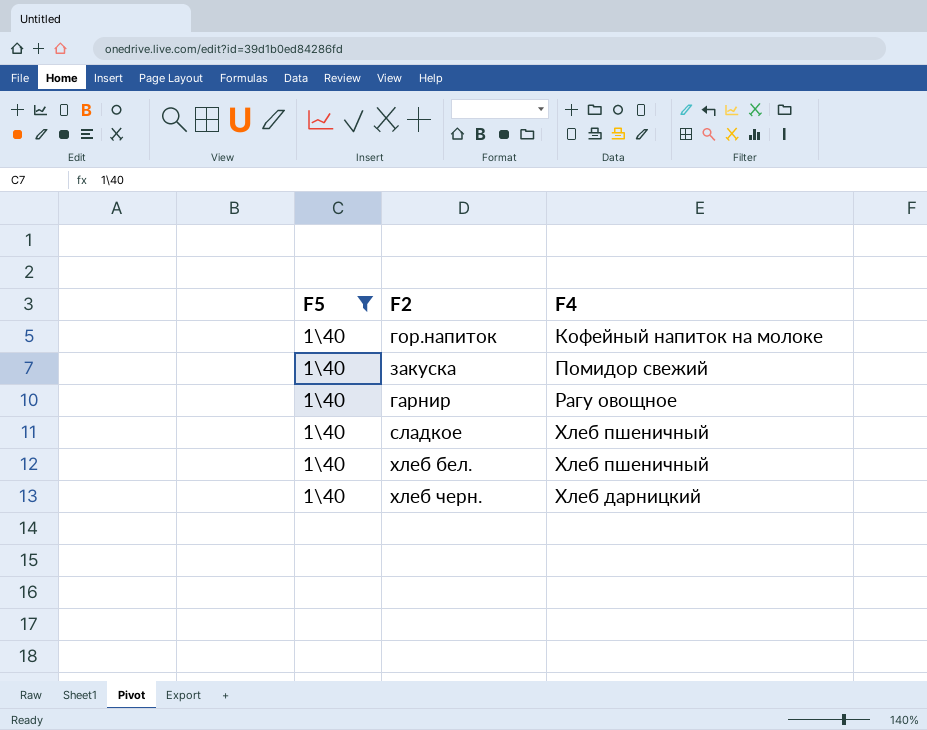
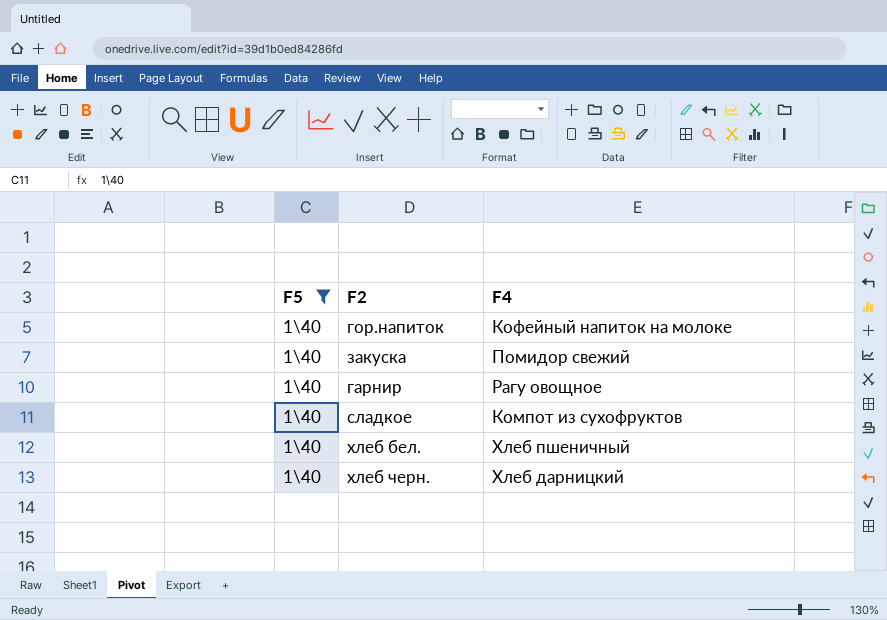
сладкое | F4: Хлеб пшеничный -> Компот из сухофруктов

